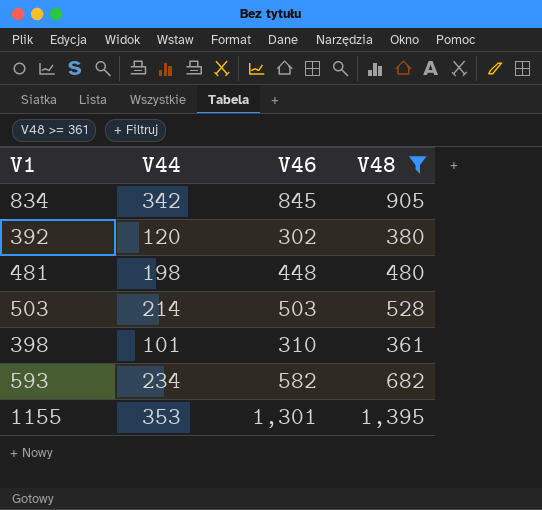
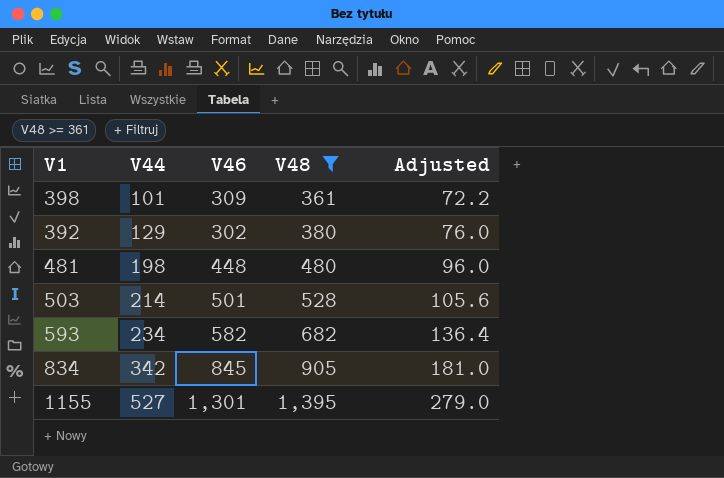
row order: none -> V44 ascending
column Adjusted | formula: none -> [V48] * 0.2
398 | V46: 310 -> 309
392 | V44: 120 -> 129
503 | V46: 503 -> 501
1155 | V44: 353 -> 527

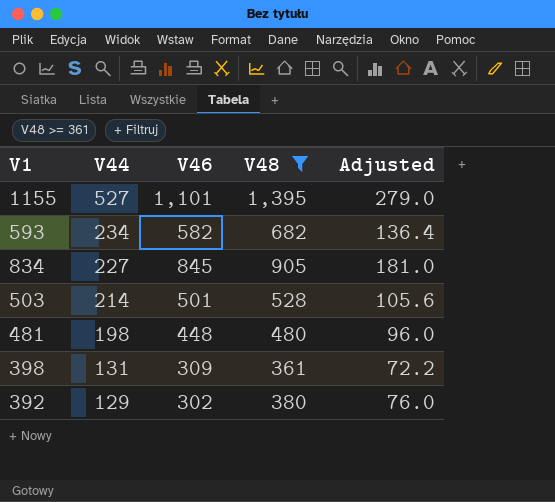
row order: V44 ascending -> V44 descending
1155 | V46: 1,301 -> 1,101
834 | V44: 342 -> 227
398 | V44: 101 -> 131

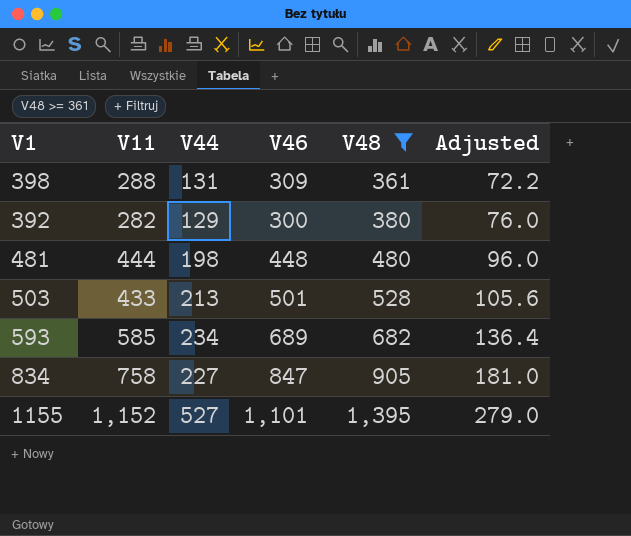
row order: V44 descending -> V48 ascending
column V11 | position: none -> 2
392 | V46: 302 -> 300
503 | V44: 214 -> 213
593 | V46: 582 -> 689
834 | V46: 845 -> 847

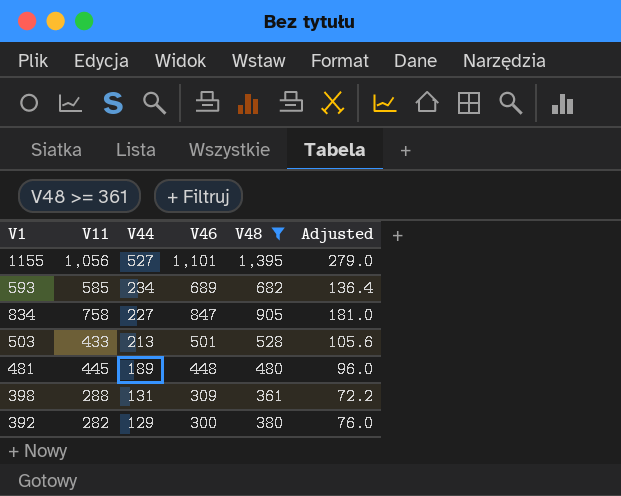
row order: V48 ascending -> V44 descending
1155 | V11: 1,152 -> 1,056
481 | V11: 444 -> 445
481 | V44: 198 -> 189

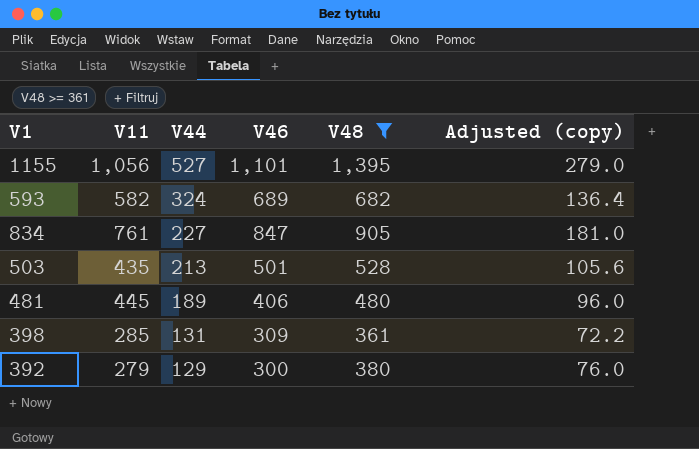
column name: Adjusted -> Adjusted (copy)
593 | V11: 585 -> 582
593 | V44: 234 -> 324
834 | V11: 758 -> 761
503 | V11: 433 -> 435
481 | V46: 448 -> 406
398 | V11: 288 -> 285
392 | V11: 282 -> 279

